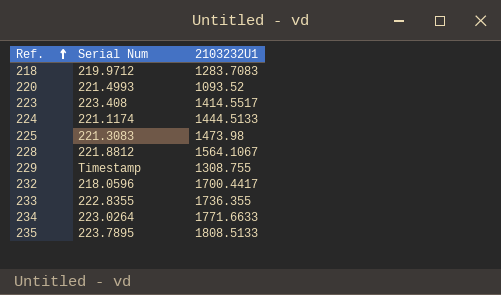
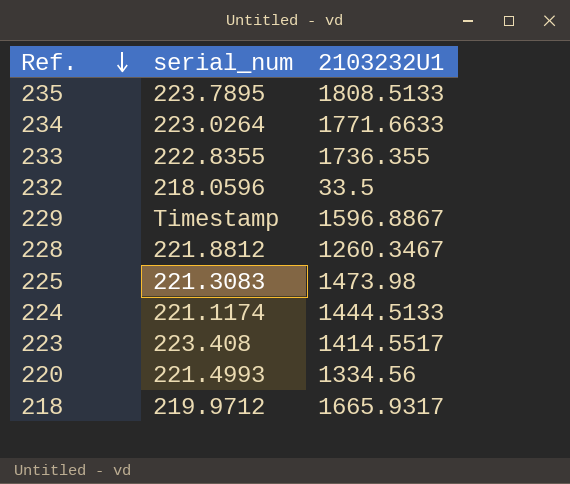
row order: Ref. ascending -> Ref. descending
column name: Serial Num -> serial_num
232 | 2103232U1: 1700.4417 -> 33.5
229 | 2103232U1: 1308.755 -> 1596.8867
228 | 2103232U1: 1564.1067 -> 1260.3467
220 | 2103232U1: 1093.52 -> 1334.56
218 | 2103232U1: 1283.7083 -> 1665.9317

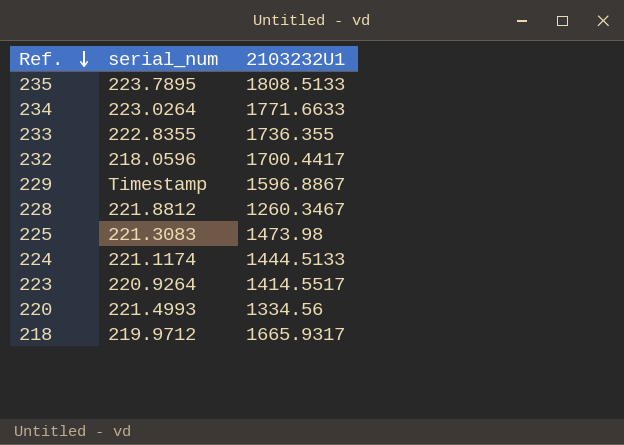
232 | 2103232U1: 33.5 -> 1700.4417
223 | serial_num: 223.408 -> 220.9264

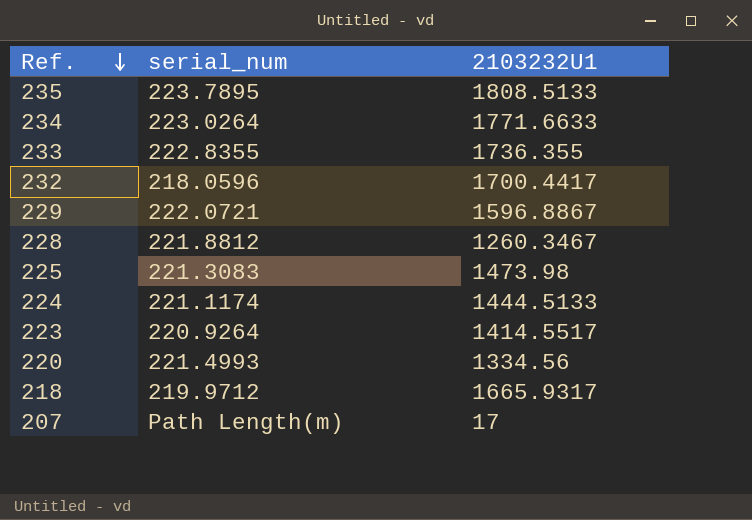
229 | serial_num: Timestamp -> 222.0721
row 207: none -> Path Length(m) | 17

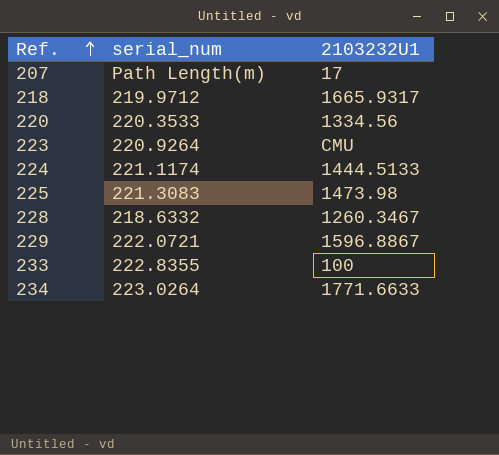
row order: Ref. descending -> Ref. ascending
row 235: 223.7895 | 1808.5133 -> none
row 232: 218.0596 | 1700.4417 -> none
220 | serial_num: 221.4993 -> 220.3533
223 | 2103232U1: 1414.5517 -> CMU
228 | serial_num: 221.8812 -> 218.6332
233 | 2103232U1: 1736.355 -> 100

